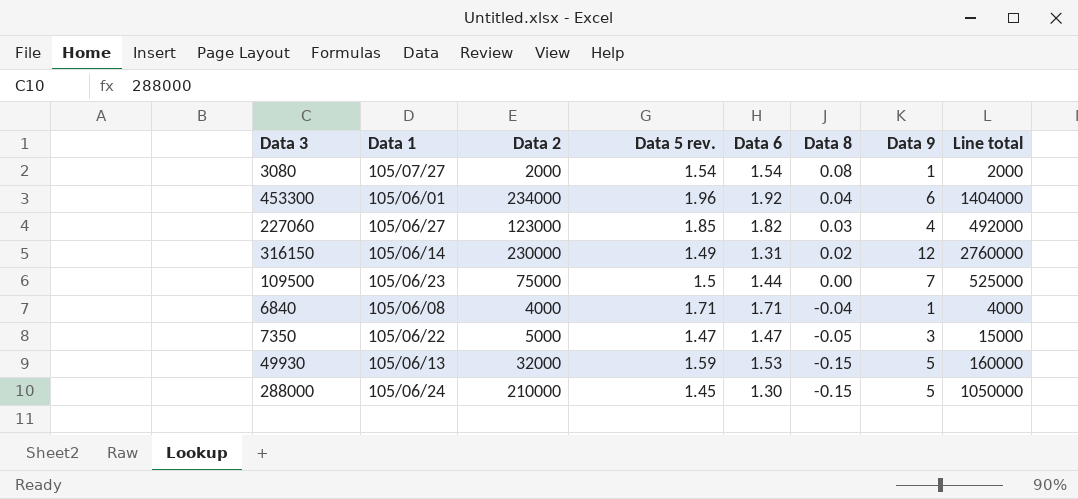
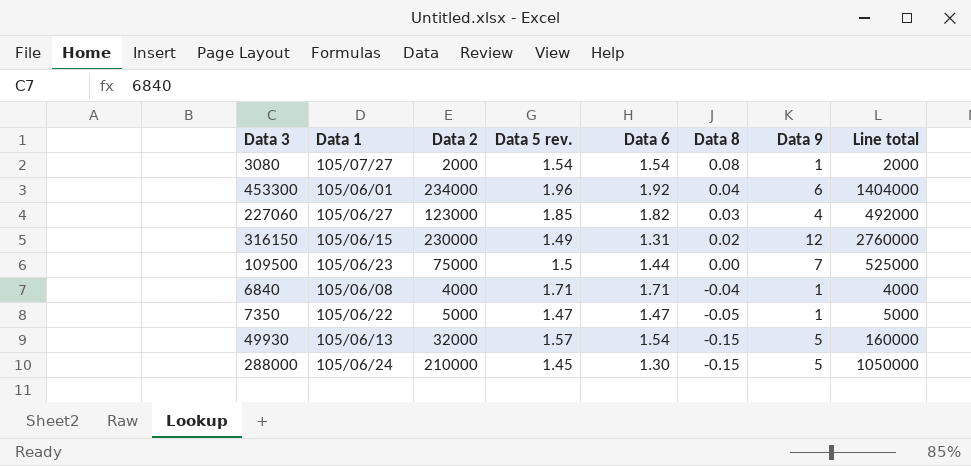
316150 | Data 1: 105/06/14 -> 105/06/15
7350 | Data 9: 3 -> 1
7350 | Line total: 15000 -> 5000
49930 | Data 5 rev.: 1.59 -> 1.57
49930 | Data 6: 1.53 -> 1.54

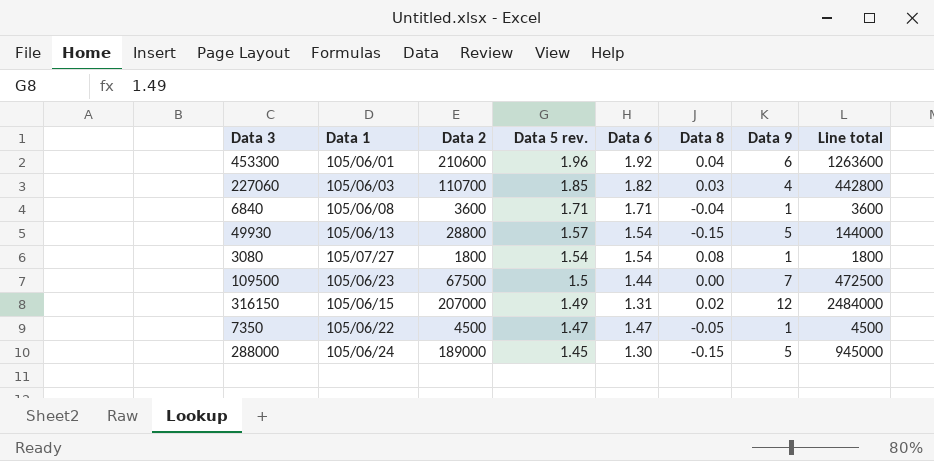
row order: Data 8 descending -> Data 5 rev. descending
453300 | Data 2: 234000 -> 210600
453300 | Line total: 1404000 -> 1263600
227060 | Data 1: 105/06/27 -> 105/06/03
227060 | Data 2: 123000 -> 110700
227060 | Line total: 492000 -> 442800
6840 | Data 2: 4000 -> 3600
6840 | Line total: 4000 -> 3600
49930 | Data 2: 32000 -> 28800
49930 | Line total: 160000 -> 144000
3080 | Data 2: 2000 -> 1800
3080 | Line total: 2000 -> 1800
109500 | Data 2: 75000 -> 67500
109500 | Line total: 525000 -> 472500
316150 | Data 2: 230000 -> 207000
316150 | Line total: 2760000 -> 2484000
7350 | Data 2: 5000 -> 4500
7350 | Line total: 5000 -> 4500
288000 | Data 2: 210000 -> 189000
288000 | Line total: 1050000 -> 945000

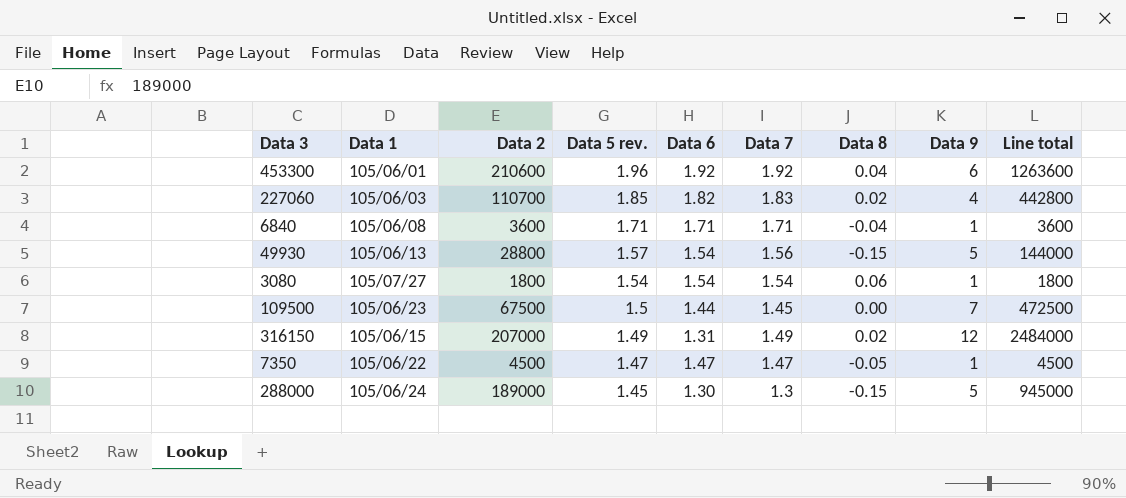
column Data 7 | position: none -> 6
227060 | Data 8: 0.03 -> 0.02
3080 | Data 8: 0.08 -> 0.06

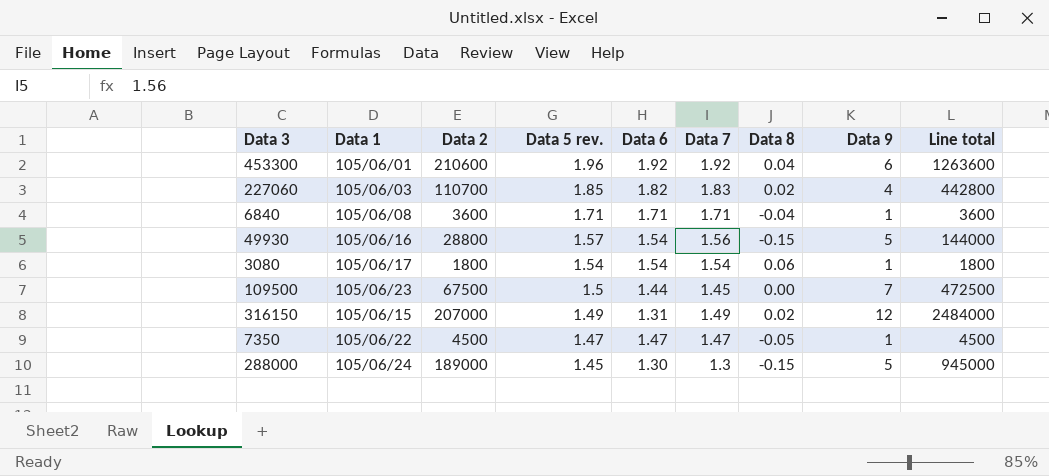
49930 | Data 1: 105/06/13 -> 105/06/16
3080 | Data 1: 105/07/27 -> 105/06/17

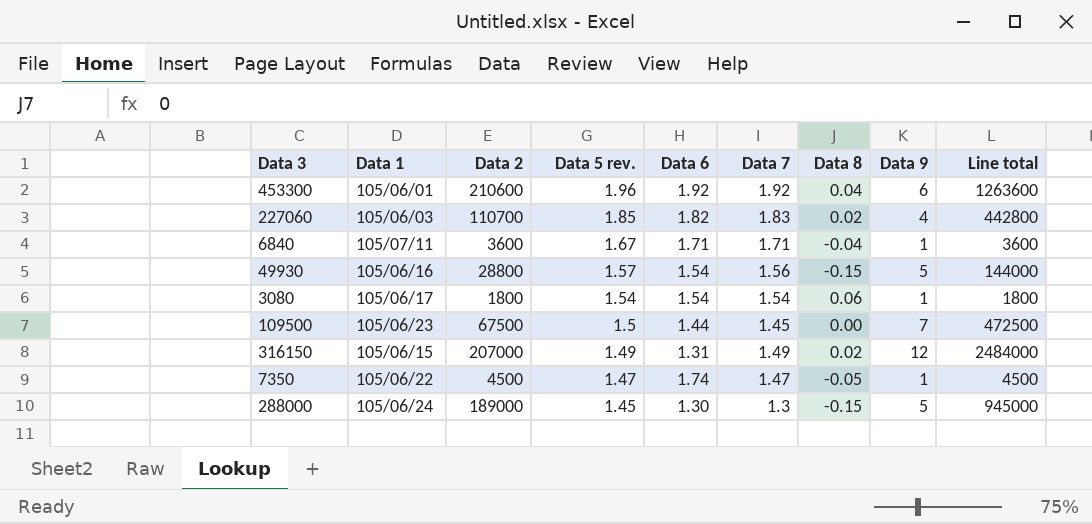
6840 | Data 1: 105/06/08 -> 105/07/11
6840 | Data 5 rev.: 1.71 -> 1.67
7350 | Data 6: 1.47 -> 1.74

